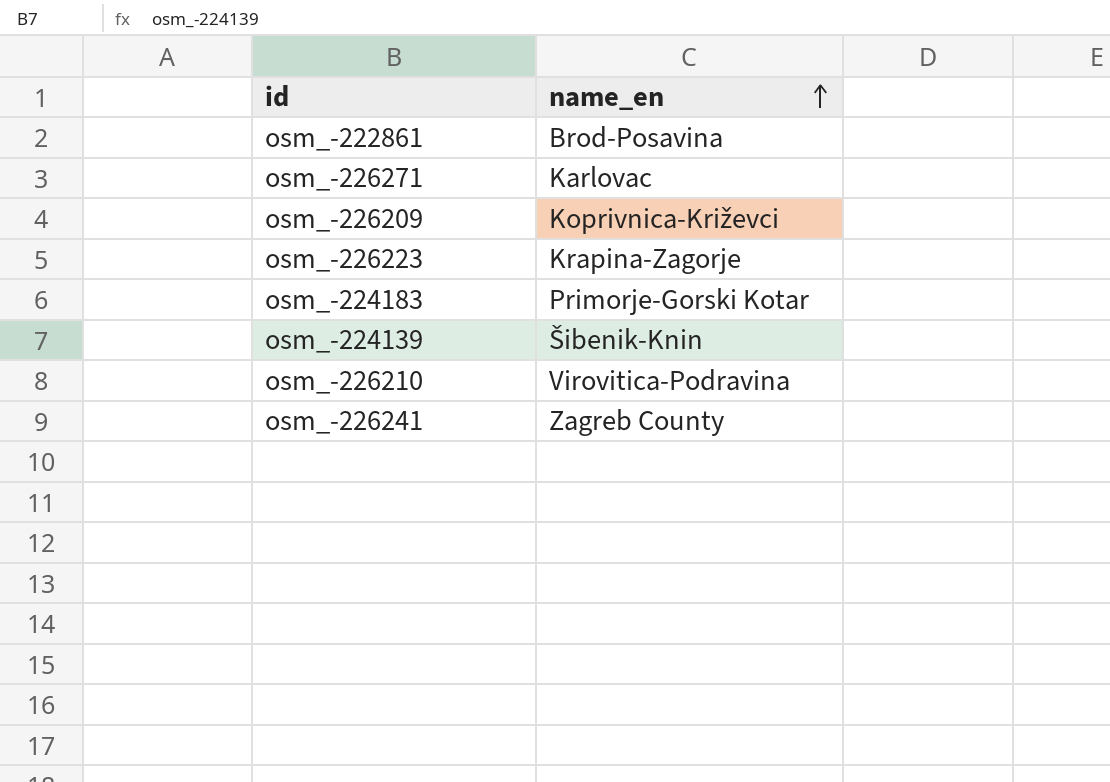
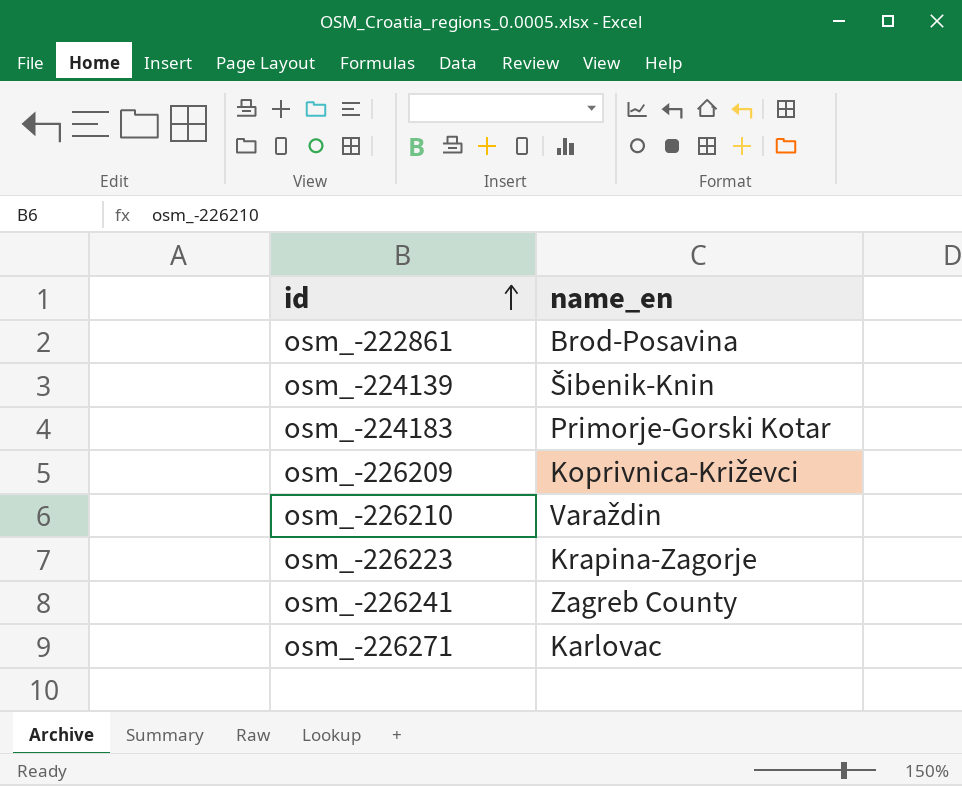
row order: name_en ascending -> id ascending
osm_-226210 | name_en: Virovitica-Podravina -> Varaždin

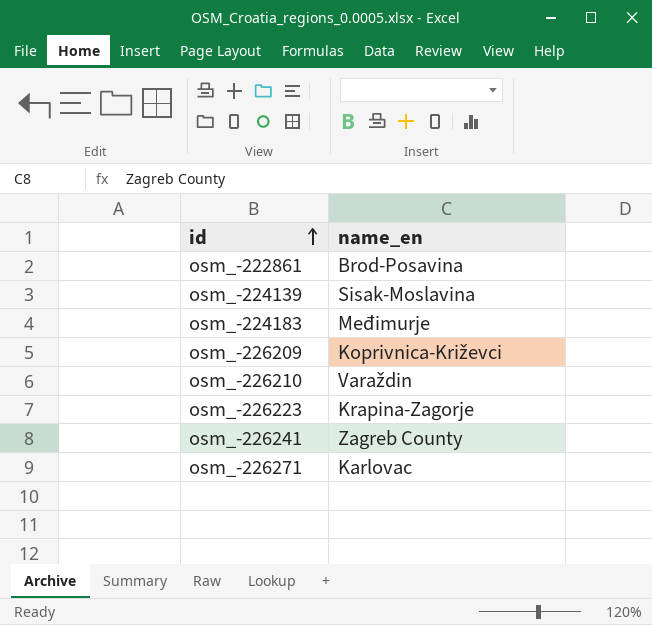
osm_-224139 | name_en: Šibenik-Knin -> Sisak-Moslavina
osm_-224183 | name_en: Primorje-Gorski Kotar -> Međimurje

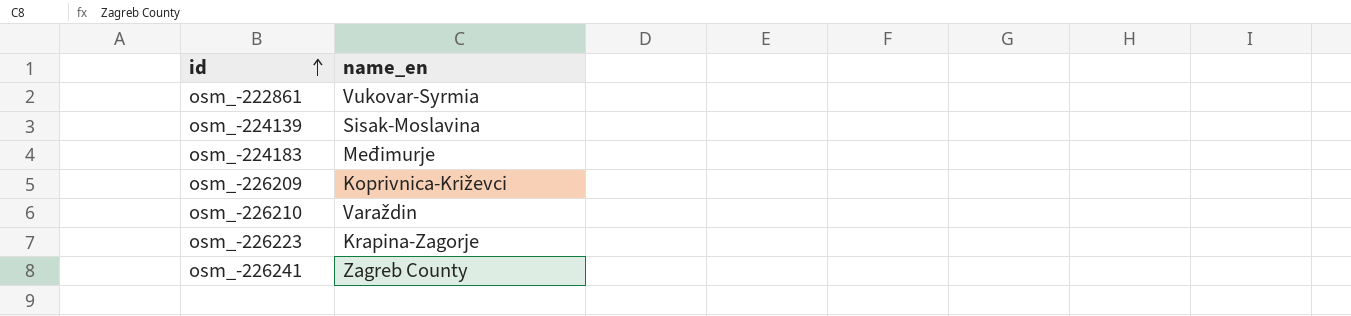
row osm_-226271: Karlovac -> none
osm_-222861 | name_en: Brod-Posavina -> Vukovar-Syrmia

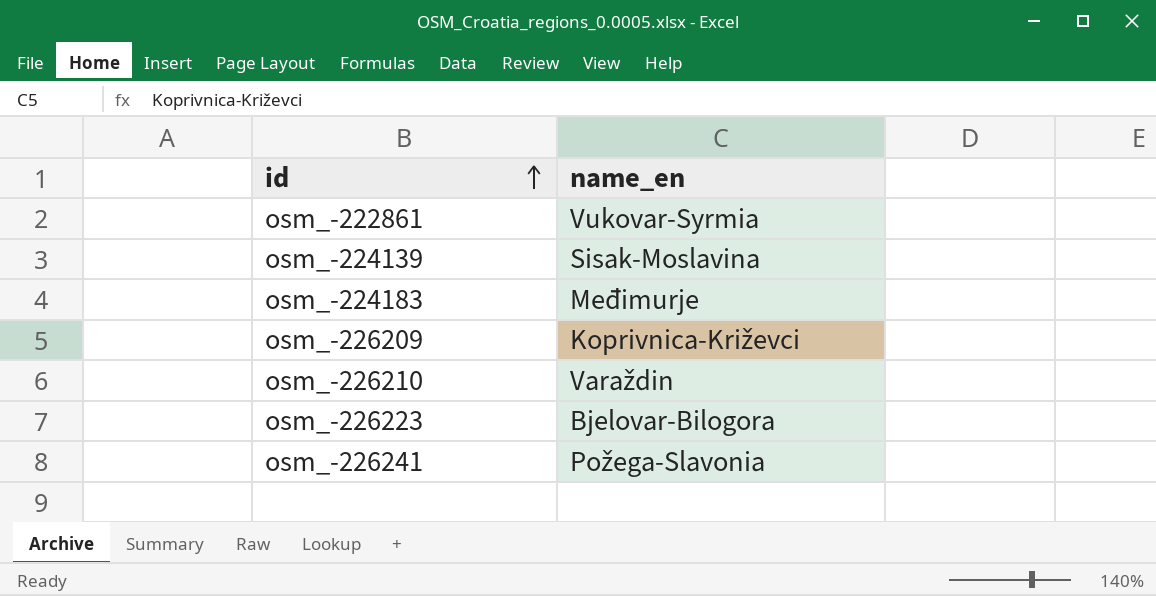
osm_-226223 | name_en: Krapina-Zagorje -> Bjelovar-Bilogora
osm_-226241 | name_en: Zagreb County -> Požega-Slavonia

